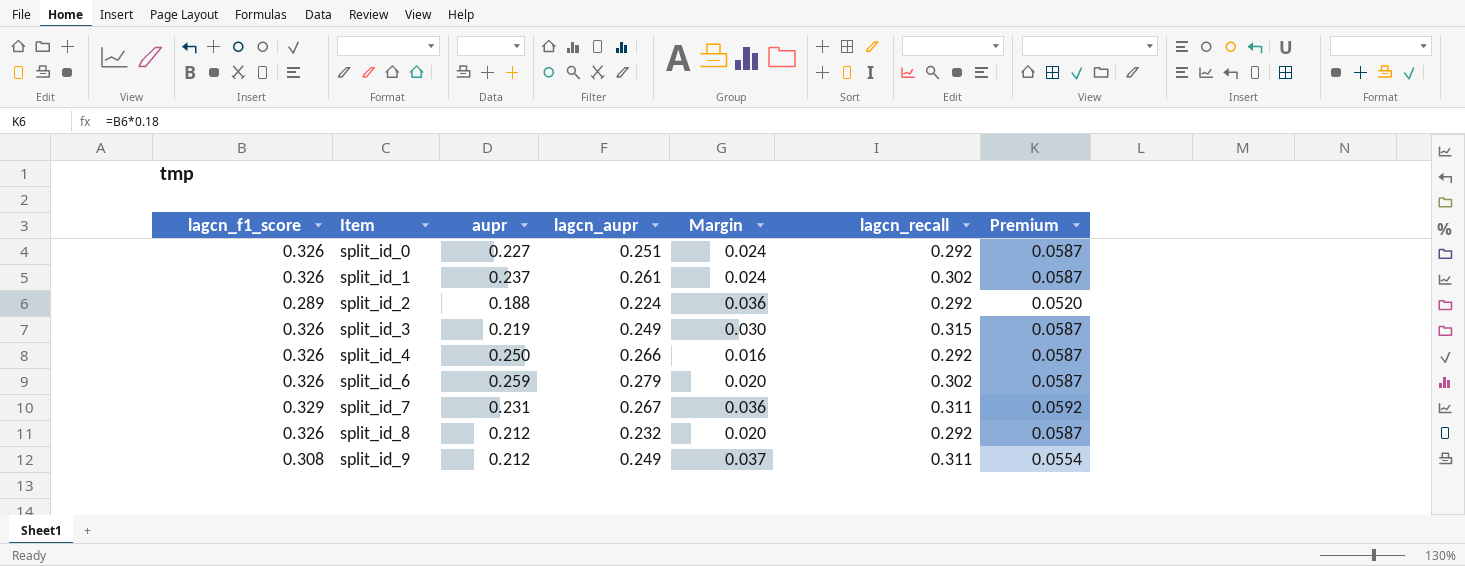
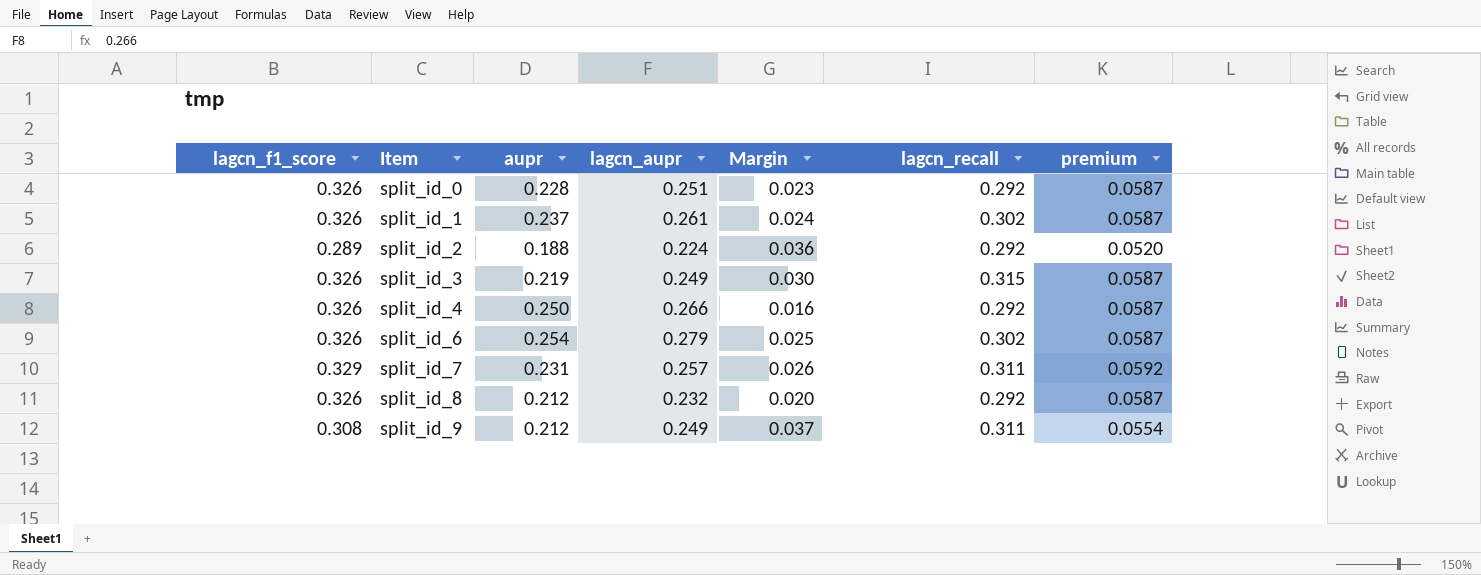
column name: Premium -> premium
split_id_0 | aupr: 0.227 -> 0.228
split_id_0 | Margin: 0.024 -> 0.023
split_id_6 | aupr: 0.259 -> 0.254
split_id_6 | Margin: 0.020 -> 0.025
split_id_7 | lagcn_aupr: 0.267 -> 0.257
split_id_7 | Margin: 0.036 -> 0.026

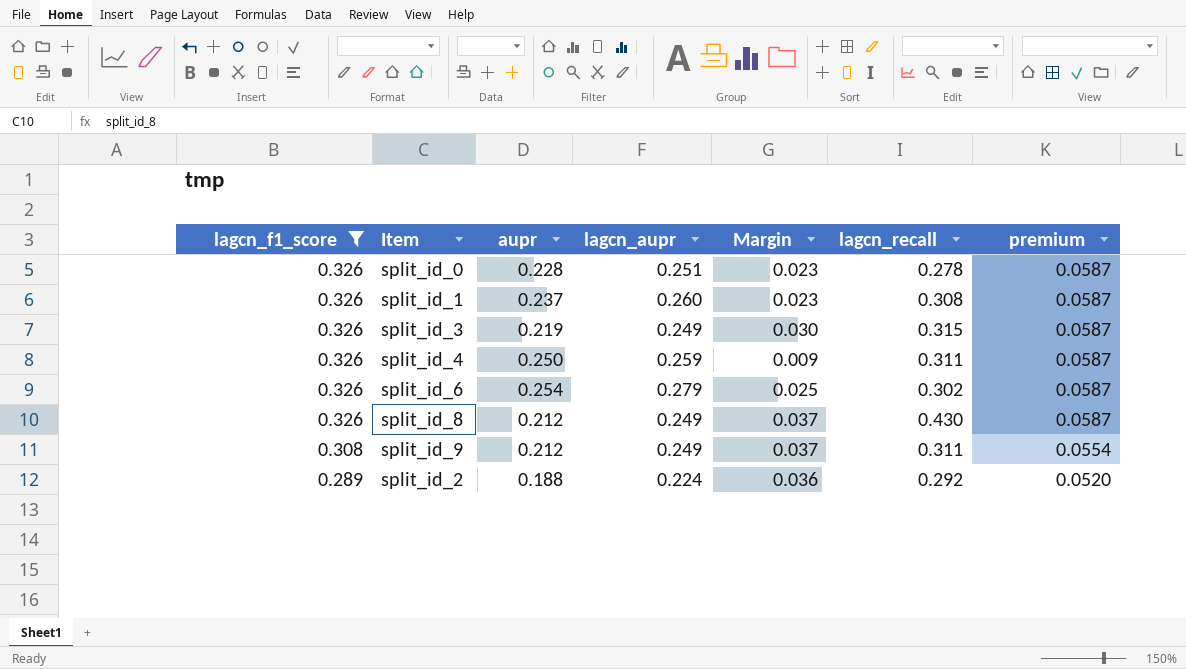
filter: none -> lagcn_f1_score != 0.329
row order: Item ascending -> lagcn_f1_score descending
split_id_0 | lagcn_recall: 0.292 -> 0.278
split_id_1 | lagcn_aupr: 0.261 -> 0.260
split_id_1 | Margin: 0.024 -> 0.023
split_id_1 | lagcn_recall: 0.302 -> 0.308
split_id_4 | lagcn_aupr: 0.266 -> 0.259
split_id_4 | Margin: 0.016 -> 0.009
split_id_4 | lagcn_recall: 0.292 -> 0.311
split_id_8 | lagcn_aupr: 0.232 -> 0.249
split_id_8 | Margin: 0.020 -> 0.037
split_id_8 | lagcn_recall: 0.292 -> 0.430

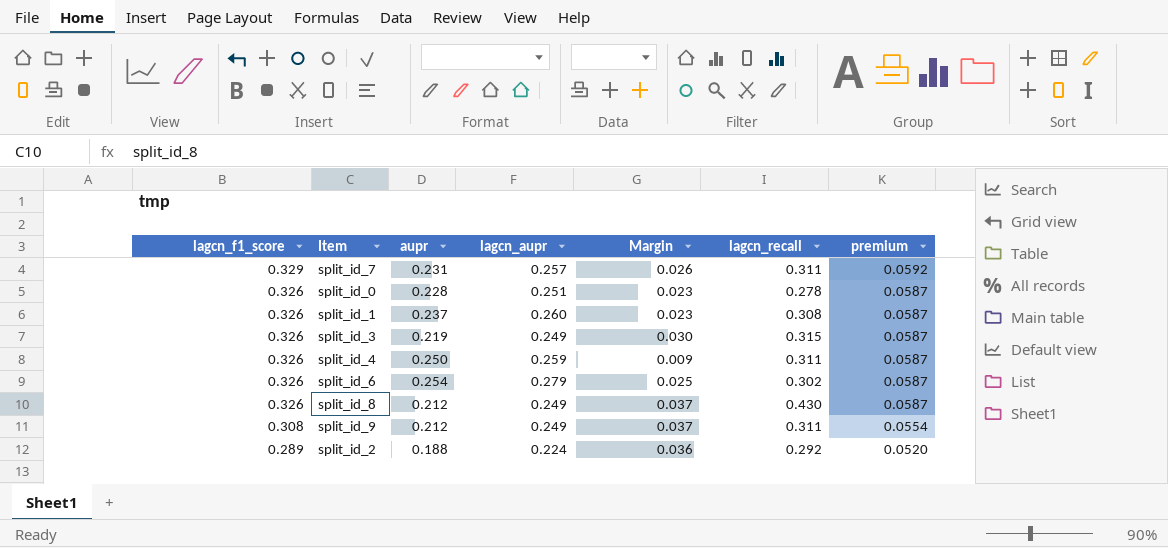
filter: lagcn_f1_score != 0.329 -> none

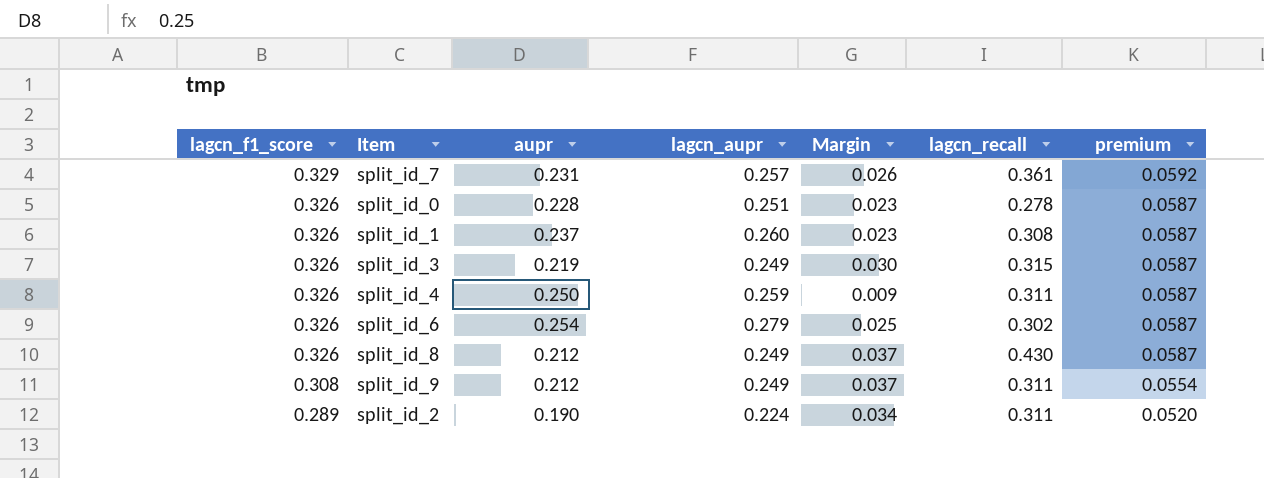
split_id_7 | lagcn_recall: 0.311 -> 0.361
split_id_2 | aupr: 0.188 -> 0.190
split_id_2 | Margin: 0.036 -> 0.034
split_id_2 | lagcn_recall: 0.292 -> 0.311

